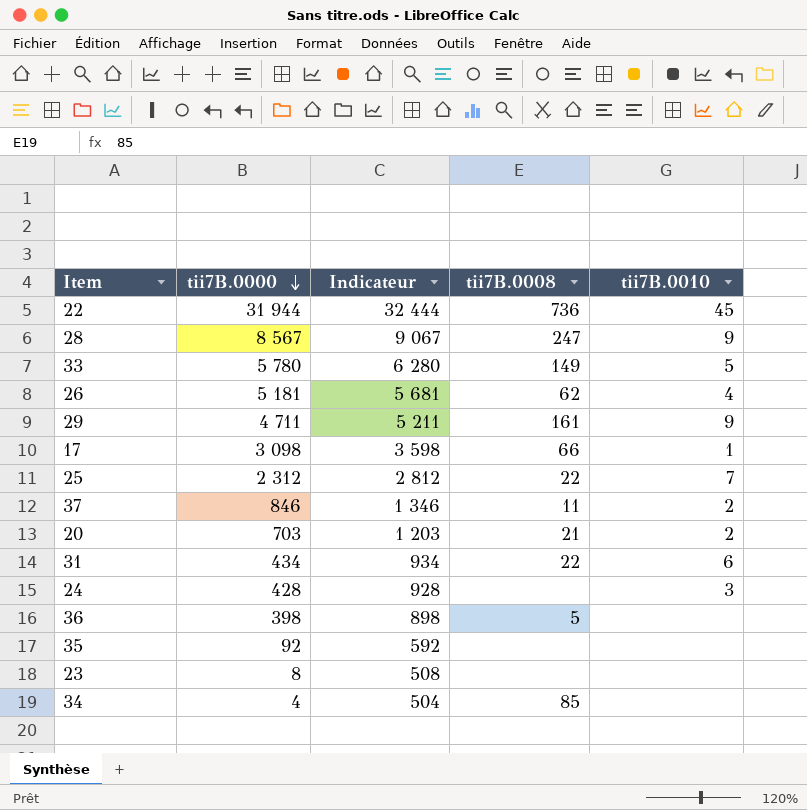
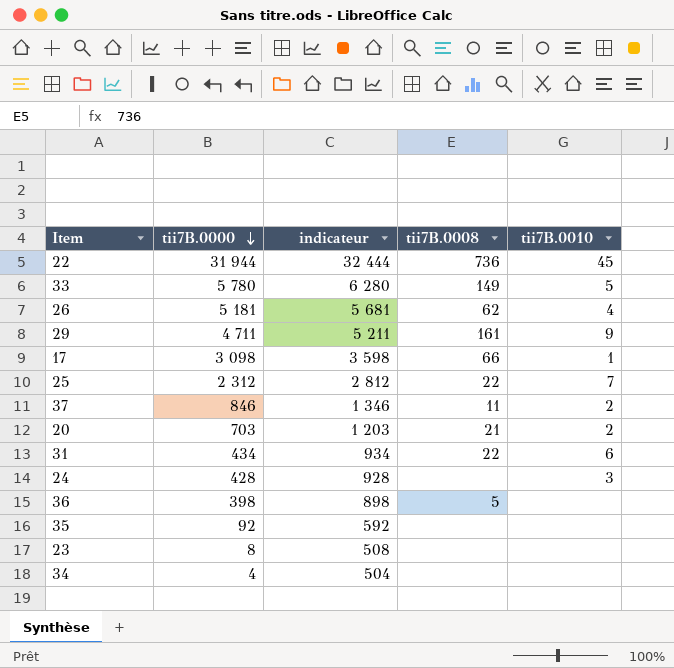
column name: Indicateur -> indicateur
row 28: 8 567 | 9 067 | 247 | 9 -> none
34 | tii7B.0008: 85 -> none

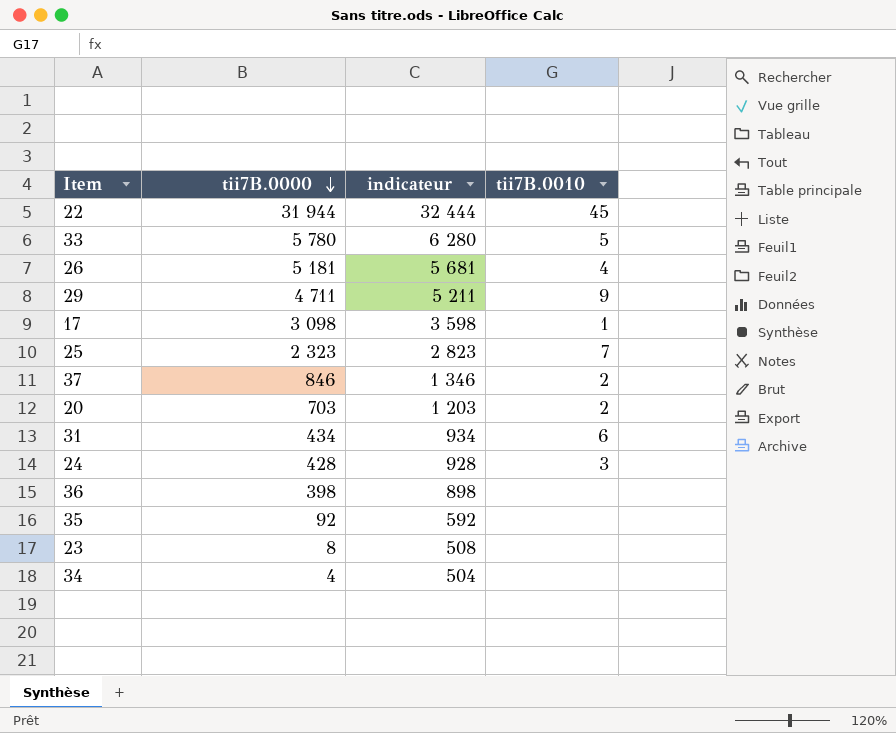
column tii7B.0008 | position: 4 -> none
25 | tii7B.0000: 2 312 -> 2 323
25 | indicateur: 2 812 -> 2 823

